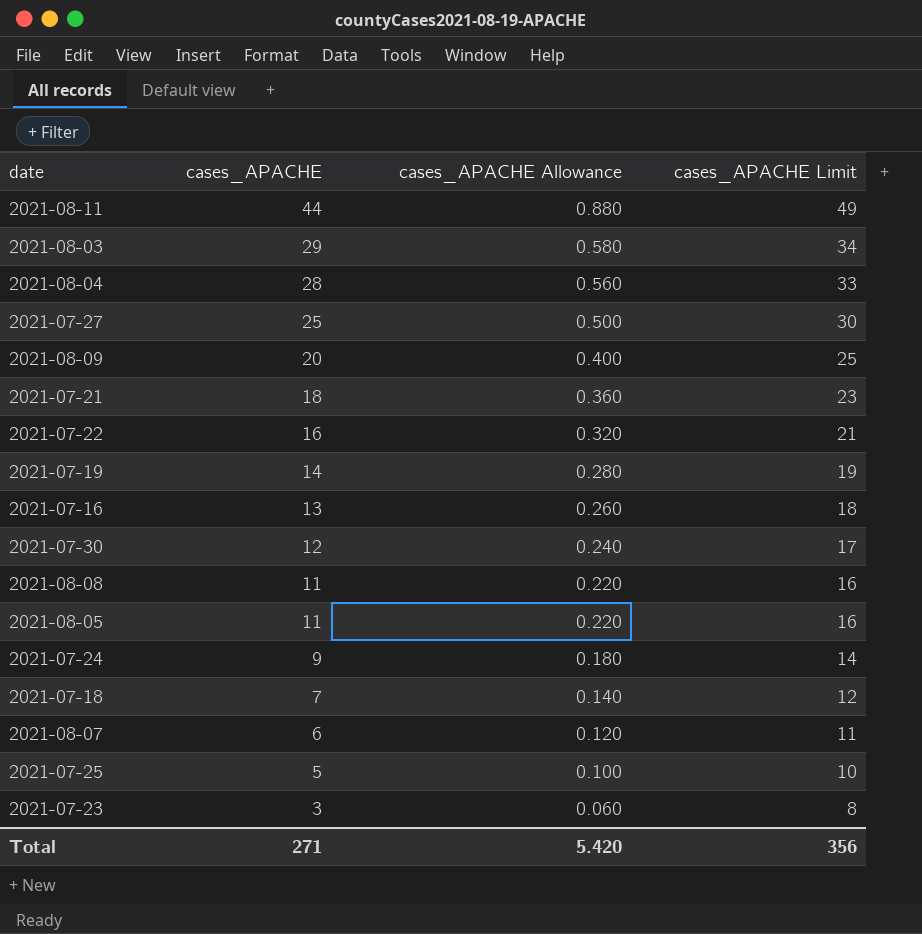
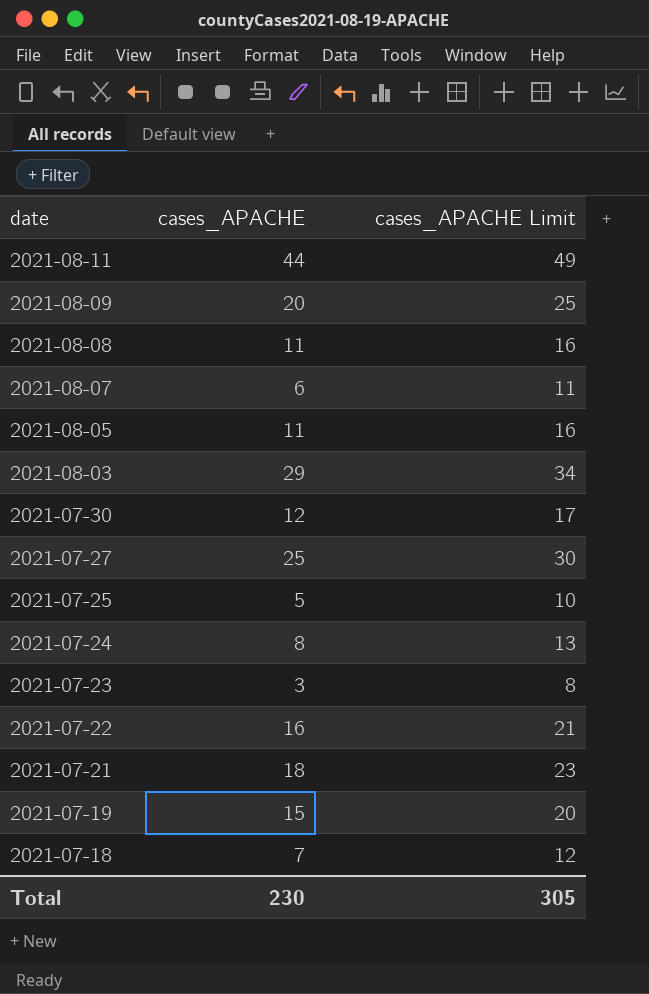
row order: cases_APACHE descending -> date descending
column cases_APACHE Allowance | formula: [cases_APACHE] * 0.02 -> none
row 2021-08-04: 28 | 0.560 | 33 -> none
row 2021-07-16: 13 | 0.260 | 18 -> none
2021-07-24 | cases_APACHE: 9 -> 8
2021-07-24 | cases_APACHE Limit: 14 -> 13
2021-07-19 | cases_APACHE: 14 -> 15
2021-07-19 | cases_APACHE Limit: 19 -> 20
Total | cases_APACHE: 271 -> 230
Total | cases_APACHE Limit: 356 -> 305

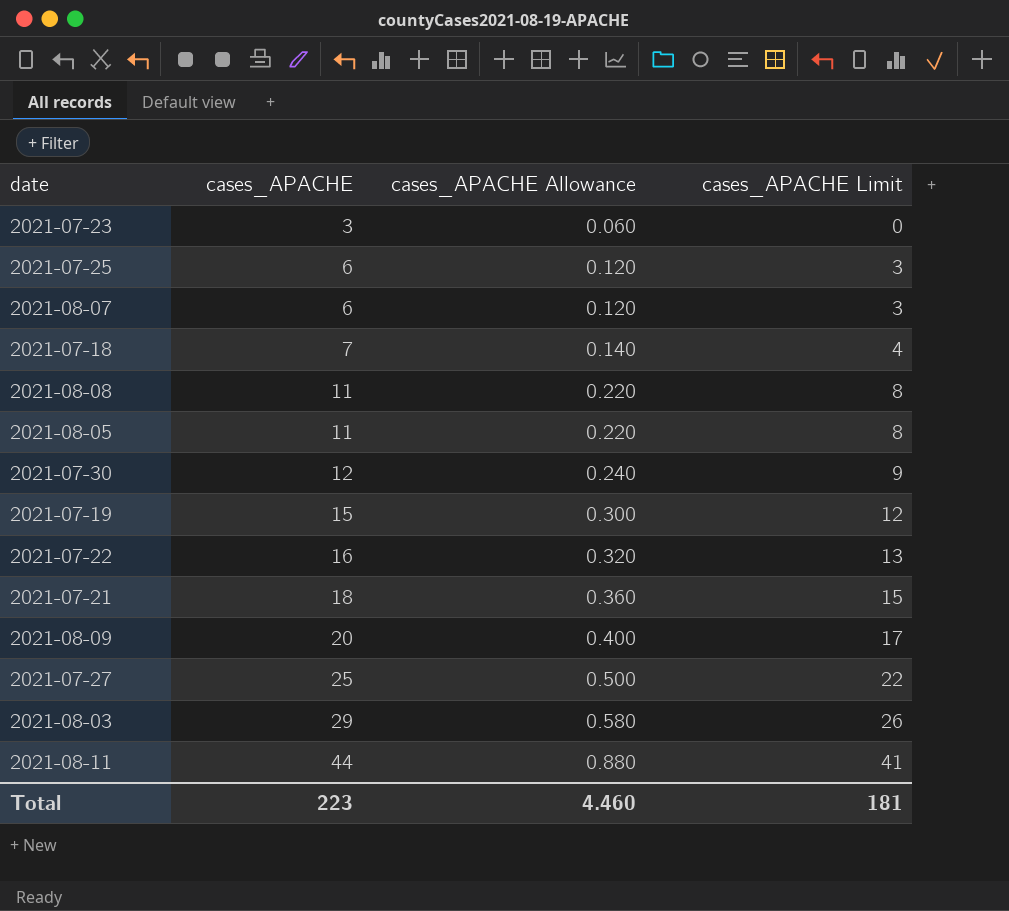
row order: date descending -> cases_APACHE ascending
column cases_APACHE Allowance | formula: none -> [cases_APACHE] * 0.02
column cases_APACHE Limit | formula: [cases_APACHE] + 5 -> [cases_APACHE] - 3
row 2021-07-24: 8 | 13 -> none
2021-07-25 | cases_APACHE: 5 -> 6
Total | cases_APACHE: 230 -> 223
Total | cases_APACHE Limit: 305 -> 181

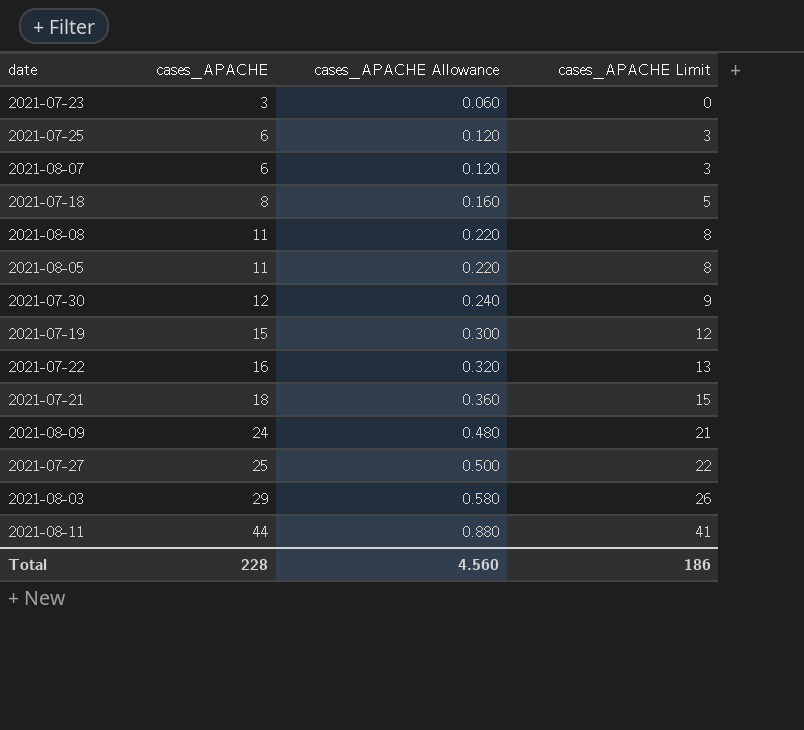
2021-07-18 | cases_APACHE: 7 -> 8
2021-07-18 | cases_APACHE Allowance: 0.140 -> 0.160
2021-07-18 | cases_APACHE Limit: 4 -> 5
2021-08-09 | cases_APACHE: 20 -> 24
2021-08-09 | cases_APACHE Allowance: 0.400 -> 0.480
2021-08-09 | cases_APACHE Limit: 17 -> 21
Total | cases_APACHE: 223 -> 228
Total | cases_APACHE Allowance: 4.460 -> 4.560
Total | cases_APACHE Limit: 181 -> 186

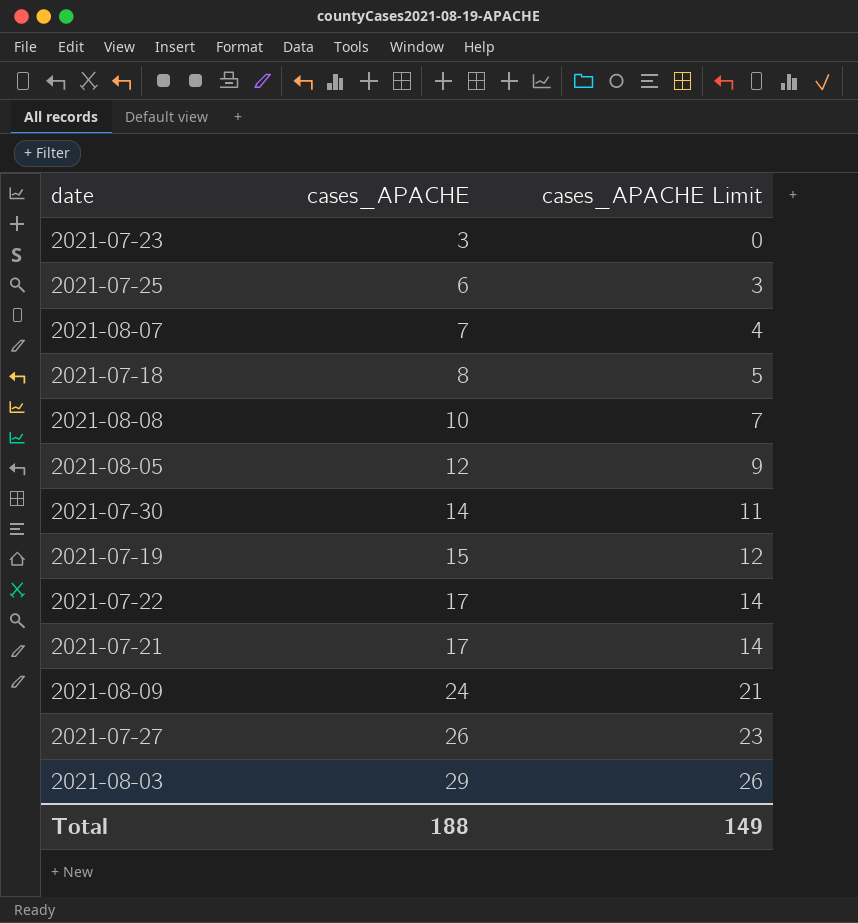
column cases_APACHE Allowance | formula: [cases_APACHE] * 0.02 -> none
row 2021-08-11: 44 | 0.880 | 41 -> none
2021-08-07 | cases_APACHE: 6 -> 7
2021-08-07 | cases_APACHE Limit: 3 -> 4
2021-08-08 | cases_APACHE: 11 -> 10
2021-08-08 | cases_APACHE Limit: 8 -> 7
2021-08-05 | cases_APACHE: 11 -> 12
2021-08-05 | cases_APACHE Limit: 8 -> 9
2021-07-30 | cases_APACHE: 12 -> 14
2021-07-30 | cases_APACHE Limit: 9 -> 11
2021-07-22 | cases_APACHE: 16 -> 17
2021-07-22 | cases_APACHE Limit: 13 -> 14
2021-07-21 | cases_APACHE: 18 -> 17
2021-07-21 | cases_APACHE Limit: 15 -> 14
2021-07-27 | cases_APACHE: 25 -> 26
2021-07-27 | cases_APACHE Limit: 22 -> 23
Total | cases_APACHE: 228 -> 188
Total | cases_APACHE Limit: 186 -> 149

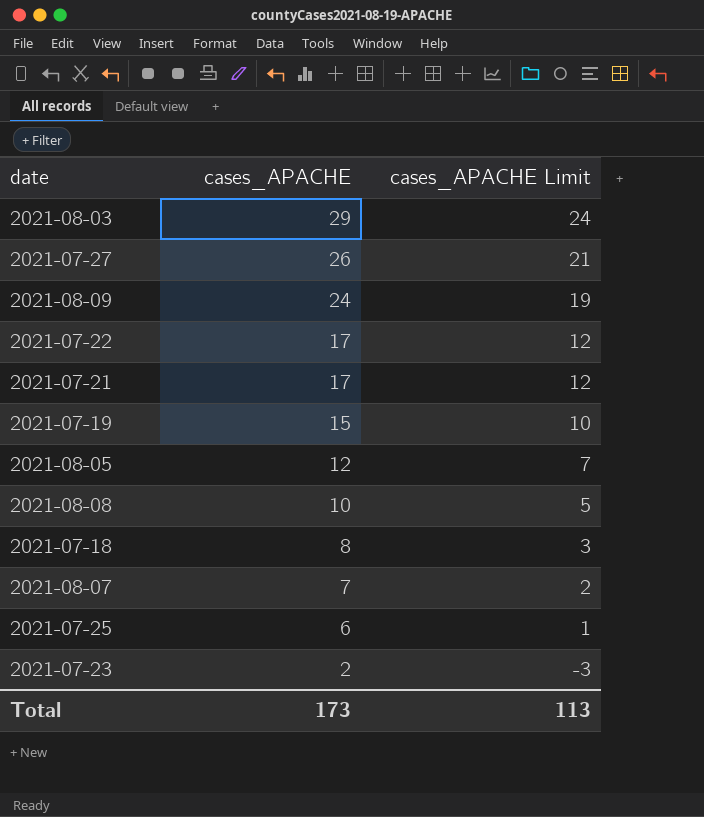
row order: cases_APACHE ascending -> cases_APACHE descending
column cases_APACHE Limit | formula: [cases_APACHE] - 3 -> [cases_APACHE] - 5
row 2021-07-30: 14 | 11 -> none
2021-07-23 | cases_APACHE: 3 -> 2
Total | cases_APACHE: 188 -> 173
Total | cases_APACHE Limit: 149 -> 113

